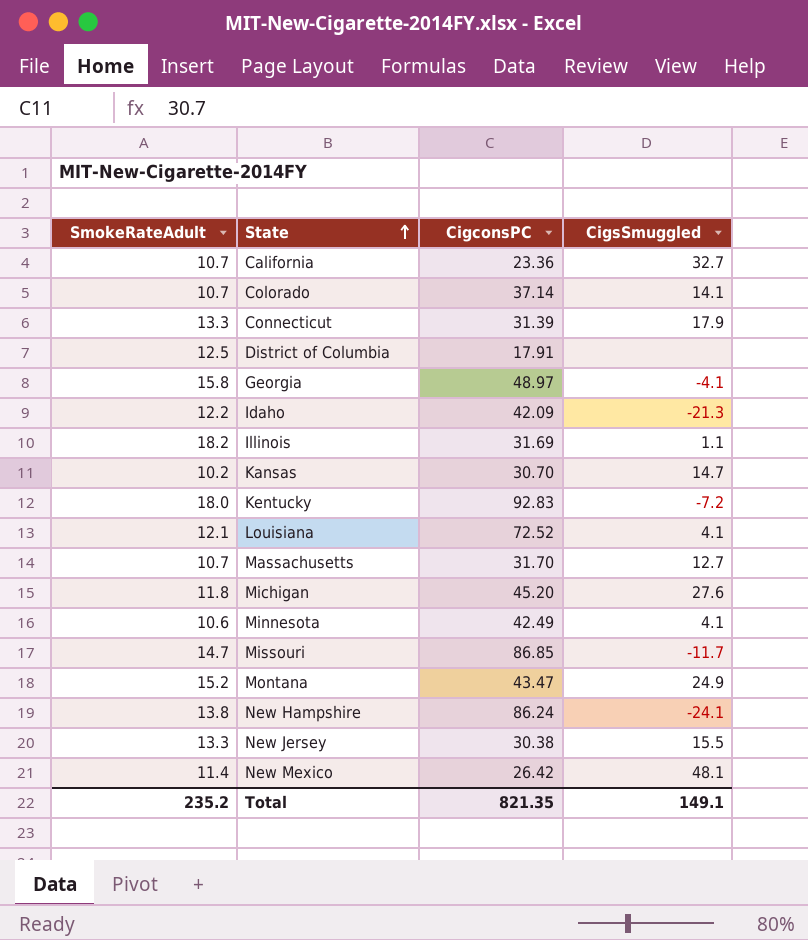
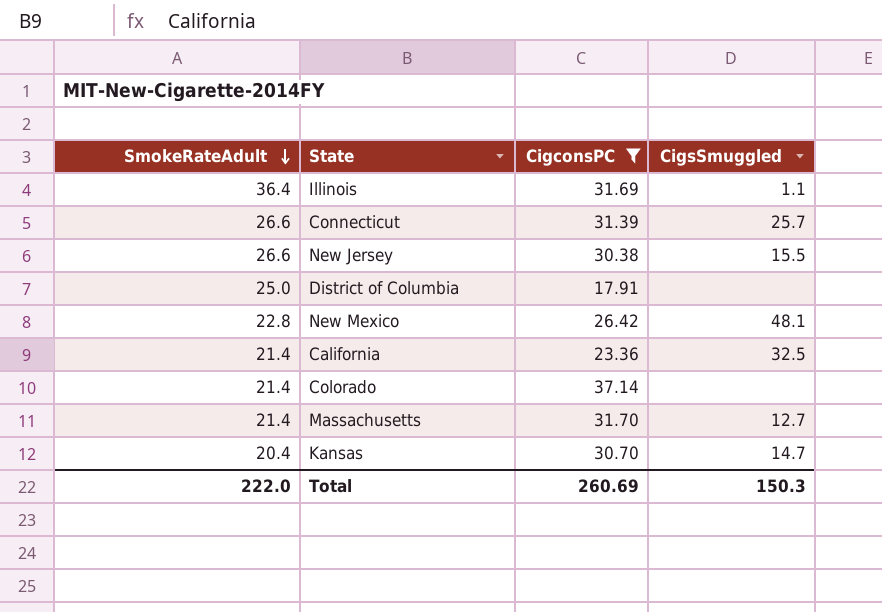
filter: none -> CigconsPC <= 37.14
row order: State ascending -> SmokeRateAdult descending
Illinois | SmokeRateAdult: 18.2 -> 36.4
Connecticut | SmokeRateAdult: 13.3 -> 26.6
Connecticut | CigsSmuggled: 17.9 -> 25.7
New Jersey | SmokeRateAdult: 13.3 -> 26.6
District of Columbia | SmokeRateAdult: 12.5 -> 25.0
New Mexico | SmokeRateAdult: 11.4 -> 22.8
California | SmokeRateAdult: 10.7 -> 21.4
California | CigsSmuggled: 32.7 -> 32.5
Colorado | SmokeRateAdult: 10.7 -> 21.4
Colorado | CigsSmuggled: 14.1 -> none
Massachusetts | SmokeRateAdult: 10.7 -> 21.4
Kansas | SmokeRateAdult: 10.2 -> 20.4
Total | SmokeRateAdult: 235.2 -> 222.0
Total | CigconsPC: 821.35 -> 260.69
Total | CigsSmuggled: 149.1 -> 150.3

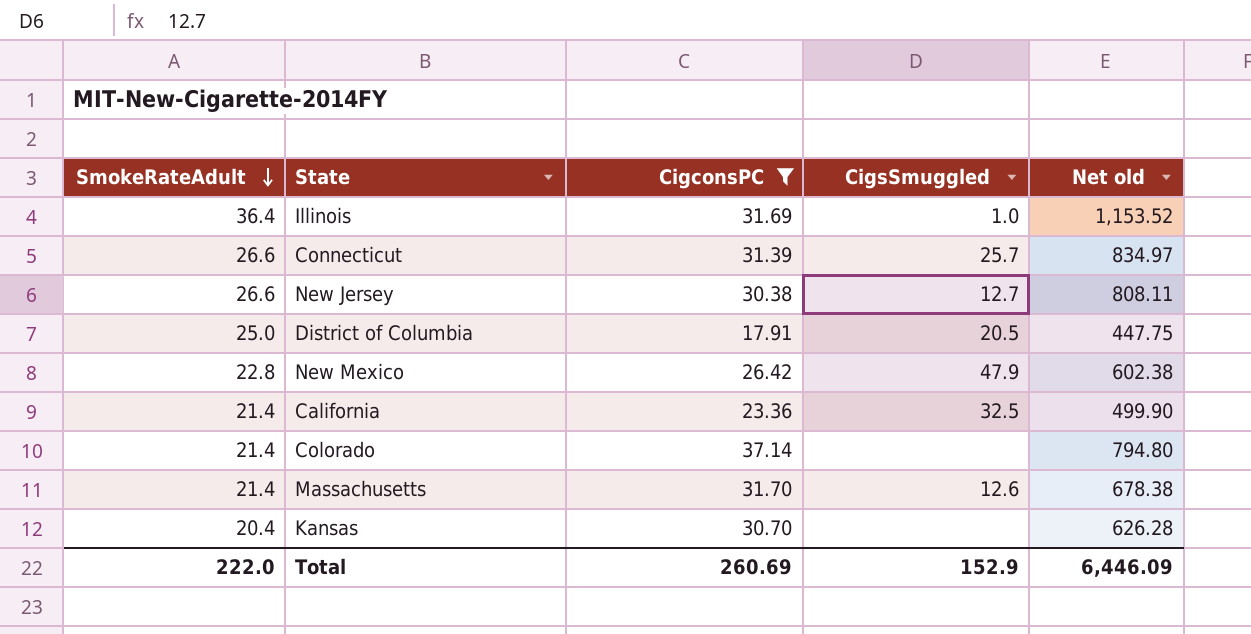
column Net old | formula: none -> [SmokeRateAdult] * [CigconsPC]
Illinois | CigsSmuggled: 1.1 -> 1.0
New Jersey | CigsSmuggled: 15.5 -> 12.7
District of Columbia | CigsSmuggled: none -> 20.5
New Mexico | CigsSmuggled: 48.1 -> 47.9
Massachusetts | CigsSmuggled: 12.7 -> 12.6
Kansas | CigsSmuggled: 14.7 -> none
Total | CigsSmuggled: 150.3 -> 152.9

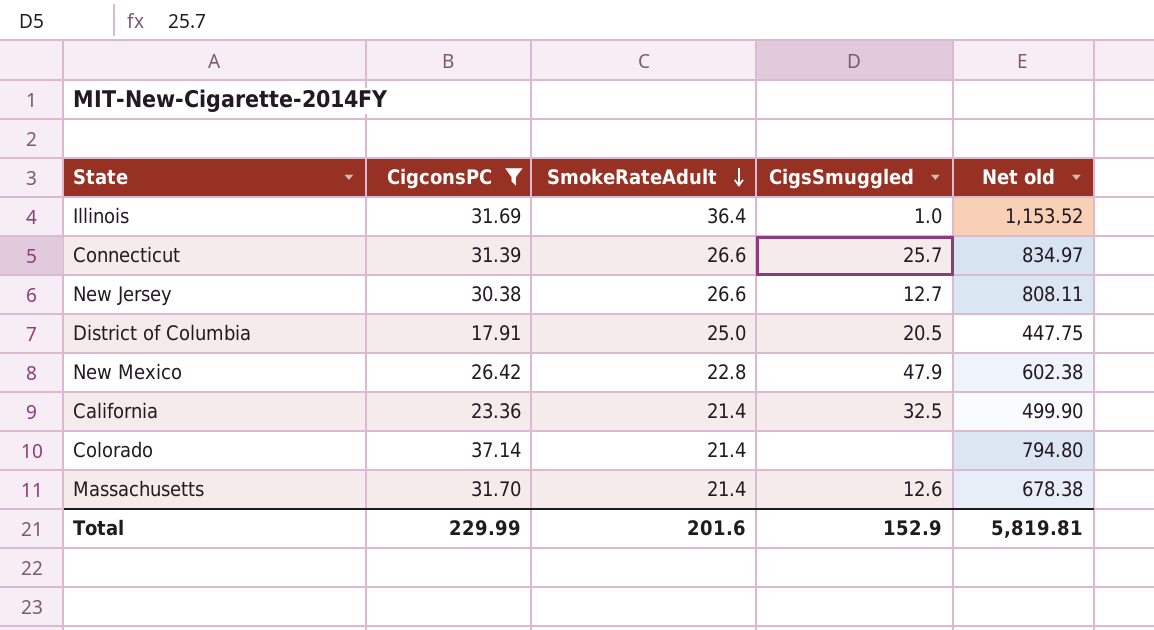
column SmokeRateAdult | position: 1 -> 3
row Kansas: 20.4 | 30.70 | none | 626.28 -> none
Total | CigconsPC: 260.69 -> 229.99
Total | SmokeRateAdult: 222.0 -> 201.6
Total | Net old: 6,446.09 -> 5,819.81

